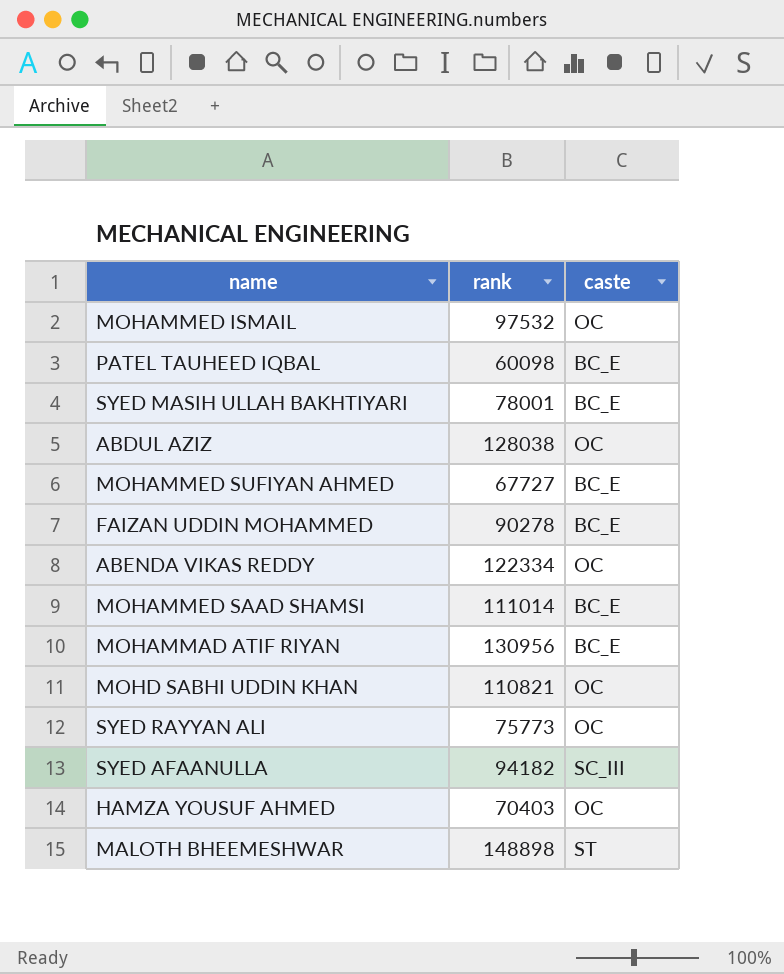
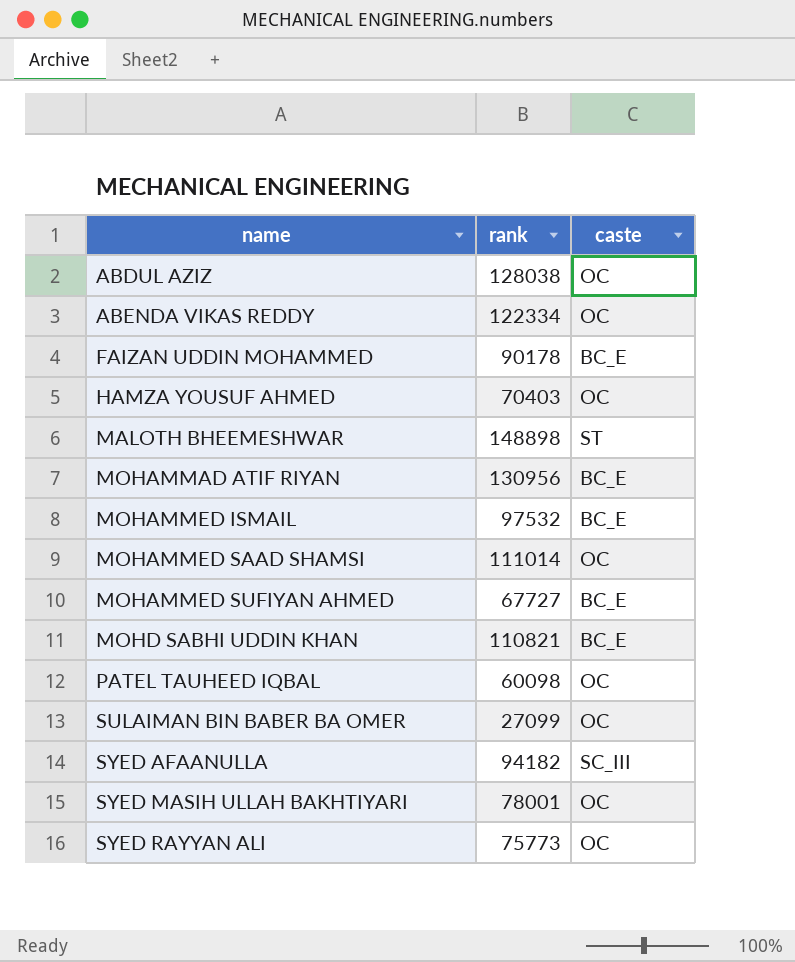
row order: none -> name ascending
FAIZAN UDDIN MOHAMMED | rank: 90278 -> 90178
MOHAMMED ISMAIL | caste: OC -> BC_E
MOHAMMED SAAD SHAMSI | caste: BC_E -> OC
MOHD SABHI UDDIN KHAN | caste: OC -> BC_E
PATEL TAUHEED IQBAL | caste: BC_E -> OC
row SULAIMAN BIN BABER BA OMER: none -> 27099 | OC
SYED MASIH ULLAH BAKHTIYARI | caste: BC_E -> OC

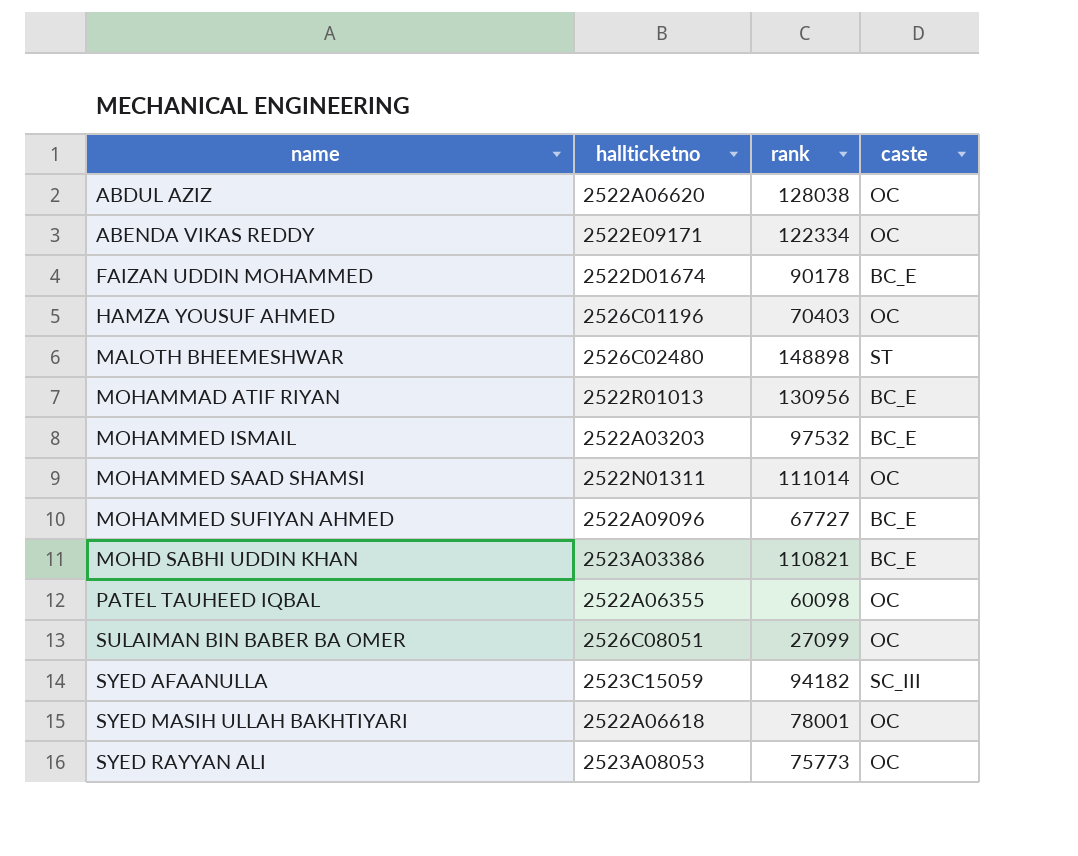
column hallticketno | position: none -> 2

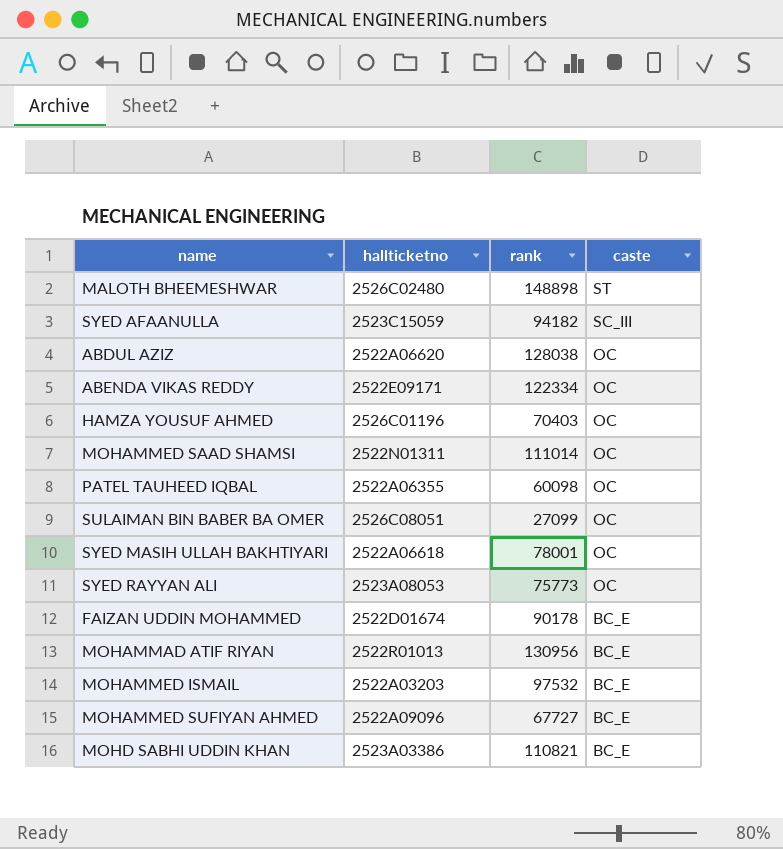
row order: name ascending -> caste descending

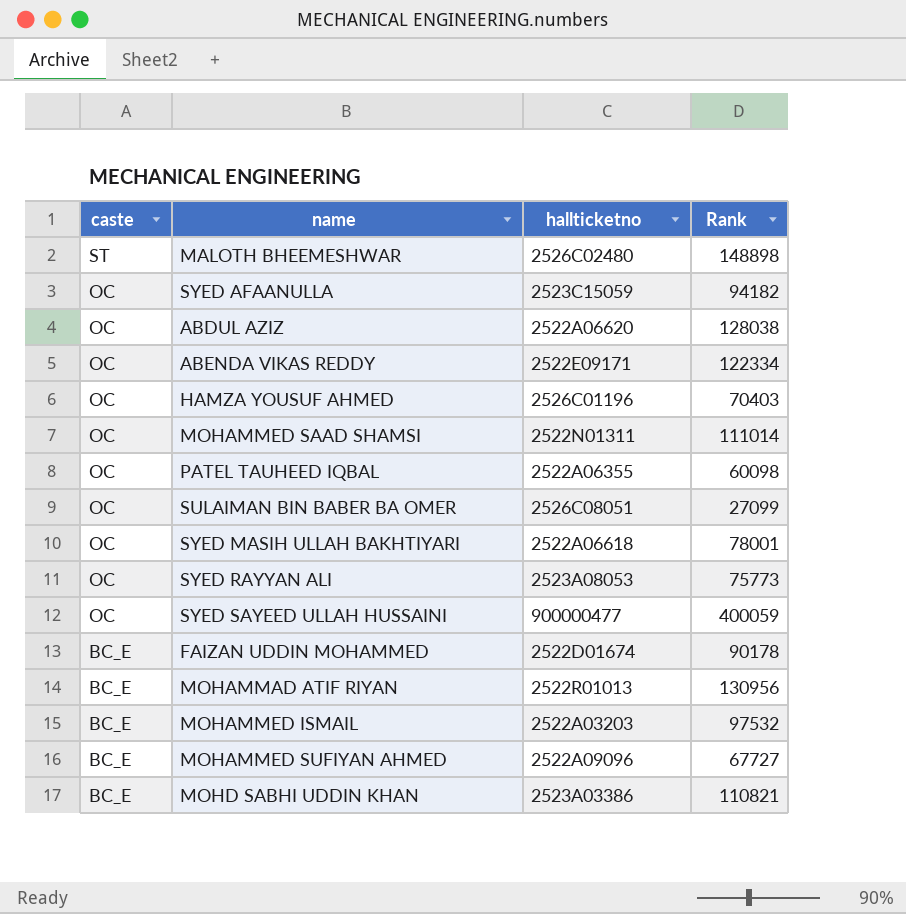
column caste | position: 4 -> 1
column name: rank -> Rank
SYED AFAANULLA | caste: SC_III -> OC
row SYED SAYEED ULLAH HUSSAINI: none -> OC | 900000477 | 400059

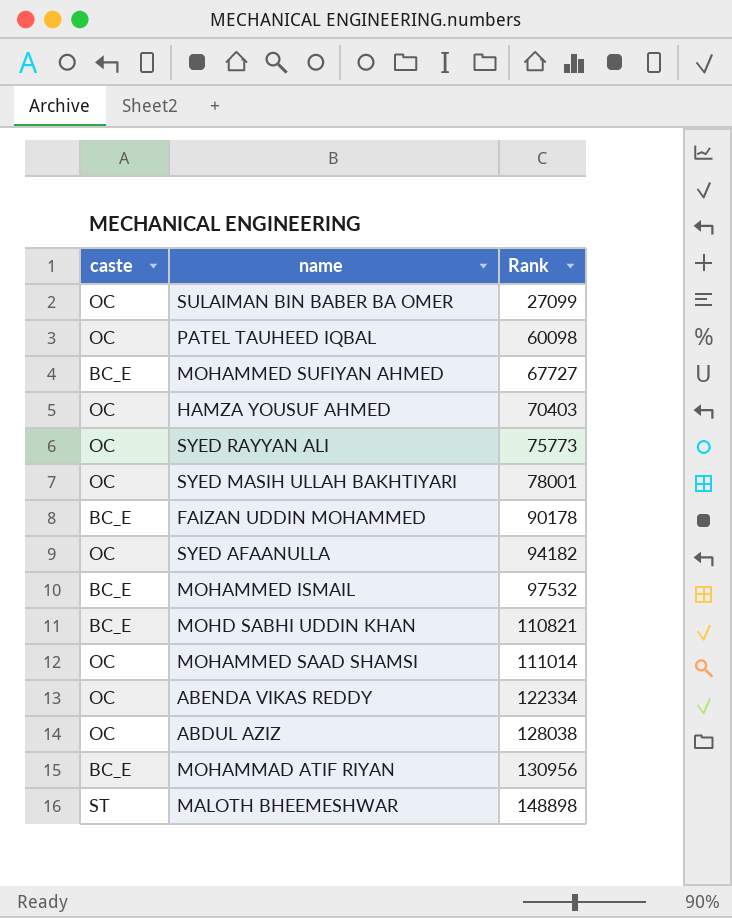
row order: caste descending -> Rank ascending
column hallticketno | position: 3 -> none
row SYED SAYEED ULLAH HUSSAINI: OC | 900000477 | 400059 -> none

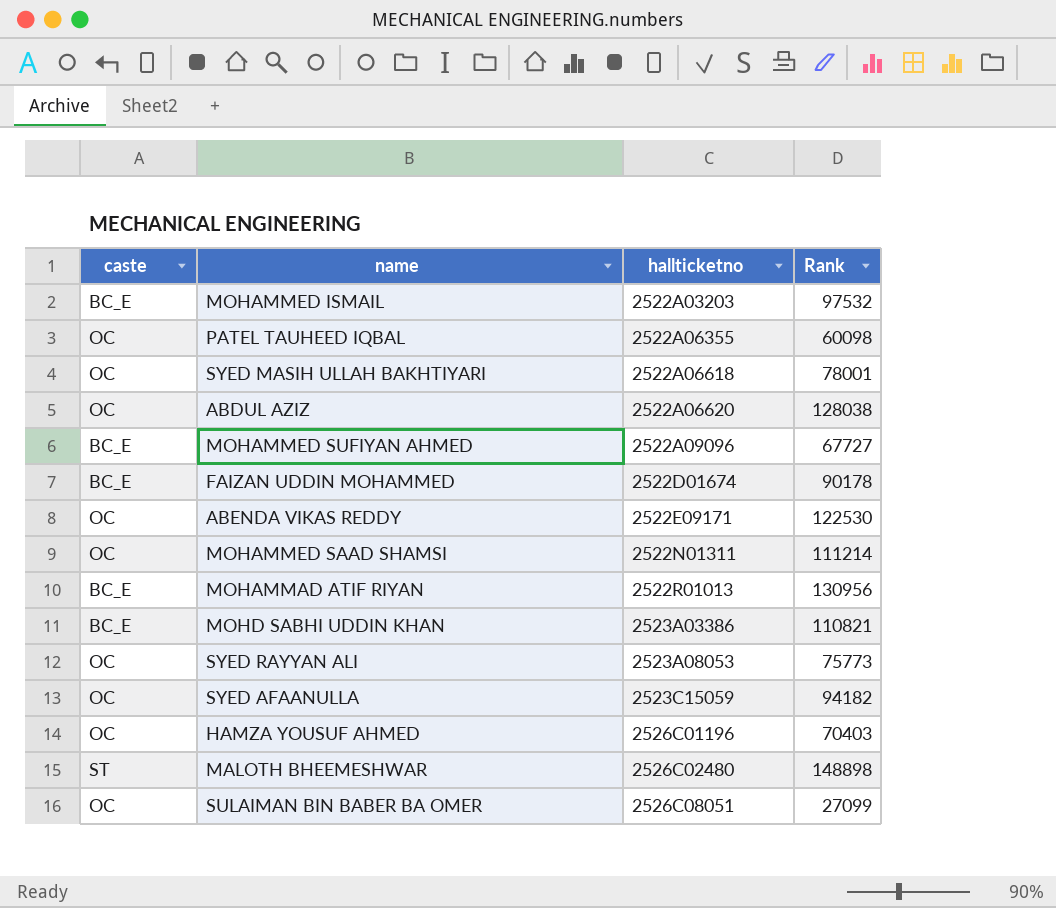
row order: Rank ascending -> hallticketno ascending
column hallticketno | position: none -> 3
ABENDA VIKAS REDDY | Rank: 122334 -> 122530
MOHAMMED SAAD SHAMSI | Rank: 111014 -> 111214

